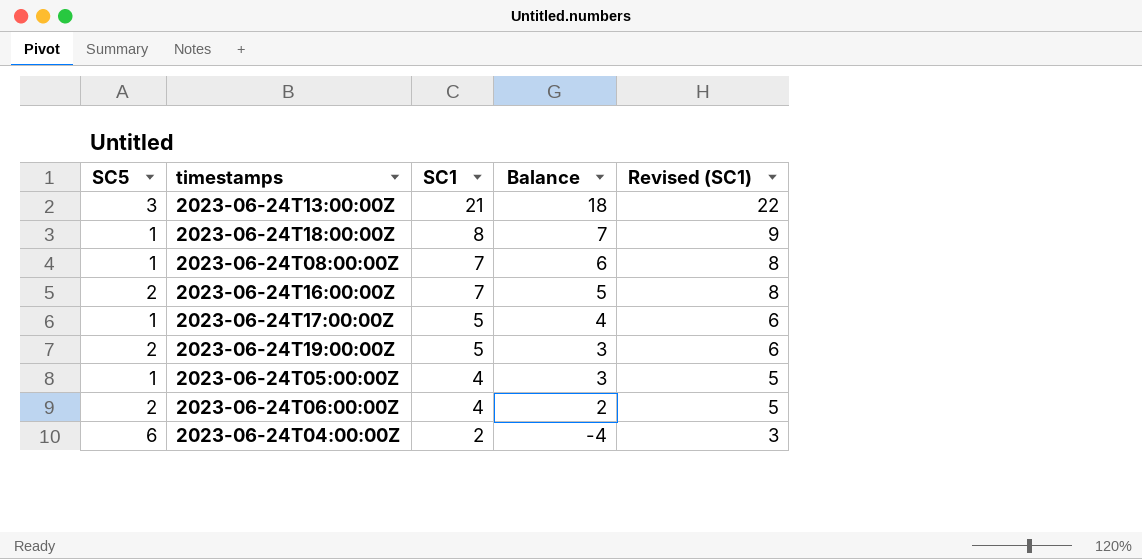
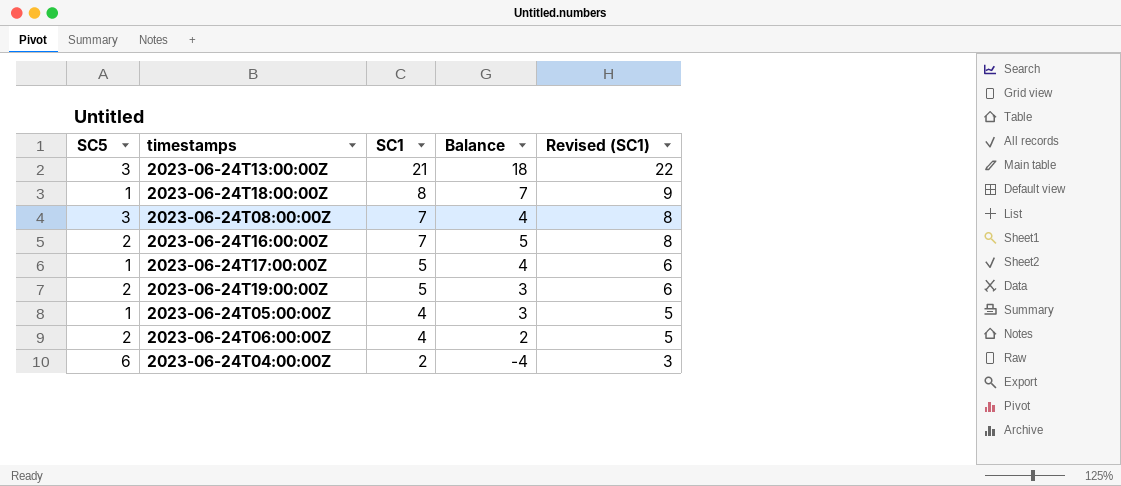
2023-06-24T08:00:00Z | SC5: 1 -> 3
2023-06-24T08:00:00Z | Balance: 6 -> 4

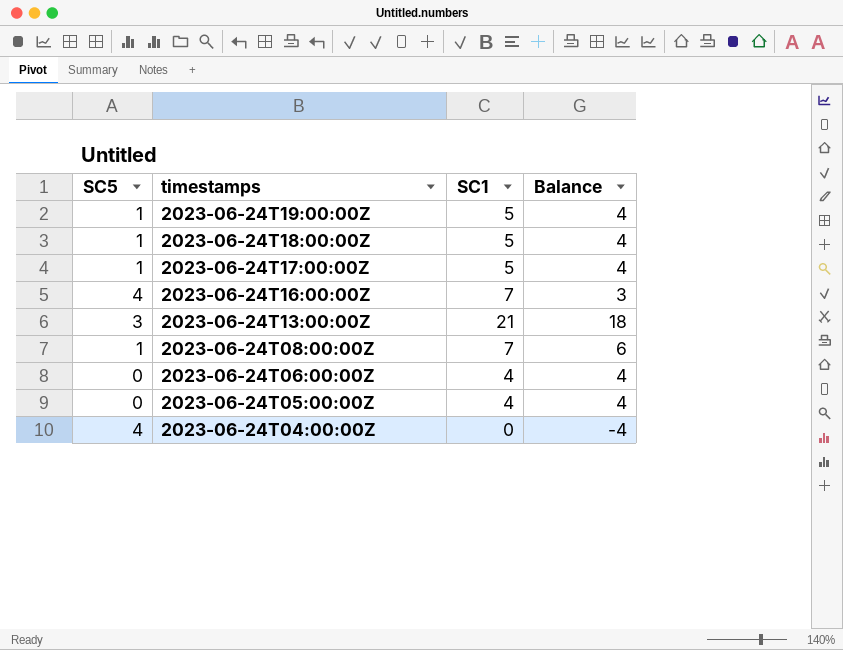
row order: SC1 descending -> timestamps descending
column Revised (SC1) | formula: [SC1] + 1 -> none
2023-06-24T19:00:00Z | SC5: 2 -> 1
2023-06-24T19:00:00Z | Balance: 3 -> 4
2023-06-24T18:00:00Z | SC1: 8 -> 5
2023-06-24T18:00:00Z | Balance: 7 -> 4
2023-06-24T16:00:00Z | SC5: 2 -> 4
2023-06-24T16:00:00Z | Balance: 5 -> 3
2023-06-24T08:00:00Z | SC5: 3 -> 1
2023-06-24T08:00:00Z | Balance: 4 -> 6
2023-06-24T06:00:00Z | SC5: 2 -> 0
2023-06-24T06:00:00Z | Balance: 2 -> 4
2023-06-24T05:00:00Z | SC5: 1 -> 0
2023-06-24T05:00:00Z | Balance: 3 -> 4
2023-06-24T04:00:00Z | SC5: 6 -> 4
2023-06-24T04:00:00Z | SC1: 2 -> 0

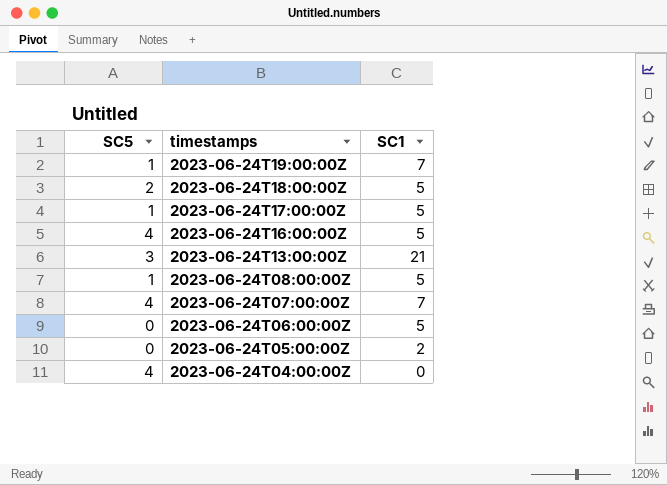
column Balance | formula: [SC1] - [SC5] -> none
2023-06-24T19:00:00Z | SC1: 5 -> 7
2023-06-24T18:00:00Z | SC5: 1 -> 2
2023-06-24T16:00:00Z | SC1: 7 -> 5
2023-06-24T08:00:00Z | SC1: 7 -> 5
row 2023-06-24T07:00:00Z: none -> 4 | 7
2023-06-24T06:00:00Z | SC1: 4 -> 5
2023-06-24T05:00:00Z | SC1: 4 -> 2

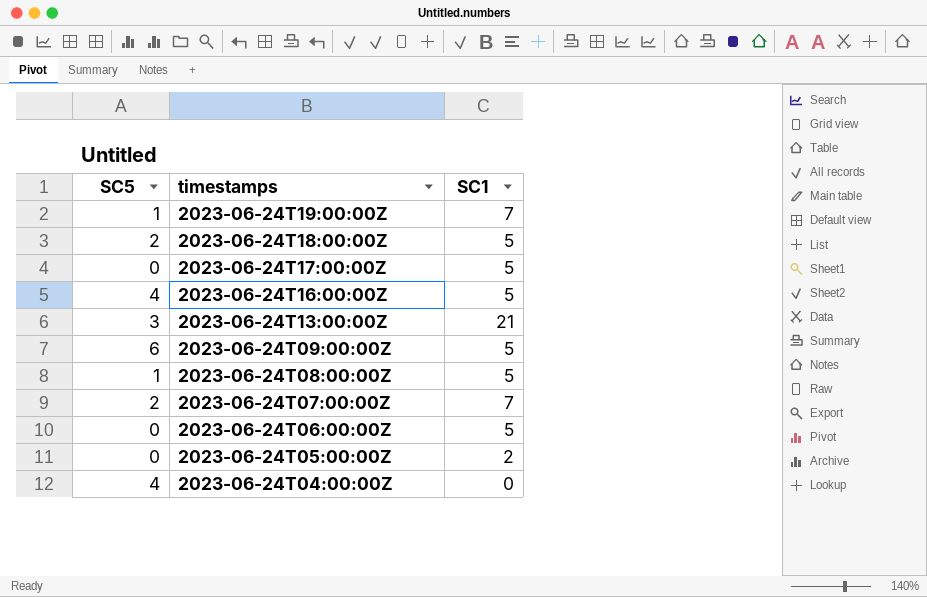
2023-06-24T17:00:00Z | SC5: 1 -> 0
row 2023-06-24T09:00:00Z: none -> 6 | 5
2023-06-24T07:00:00Z | SC5: 4 -> 2

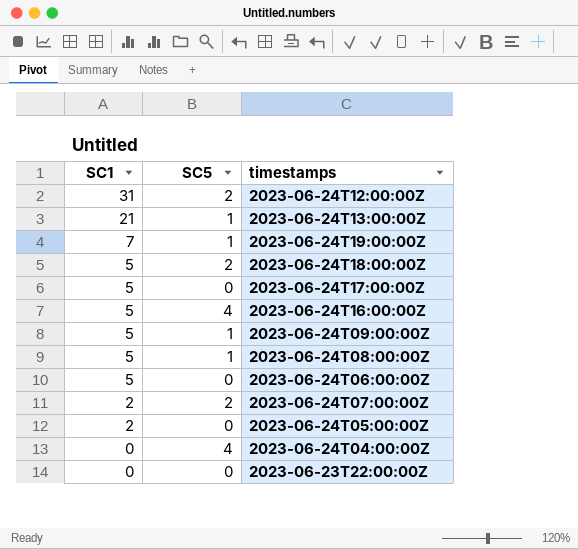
row order: timestamps descending -> SC1 descending
column SC1 | position: 3 -> 1
row 2023-06-24T12:00:00Z: none -> 31 | 2
2023-06-24T13:00:00Z | SC5: 3 -> 1
2023-06-24T09:00:00Z | SC5: 6 -> 1
2023-06-24T07:00:00Z | SC1: 7 -> 2
row 2023-06-23T22:00:00Z: none -> 0 | 0

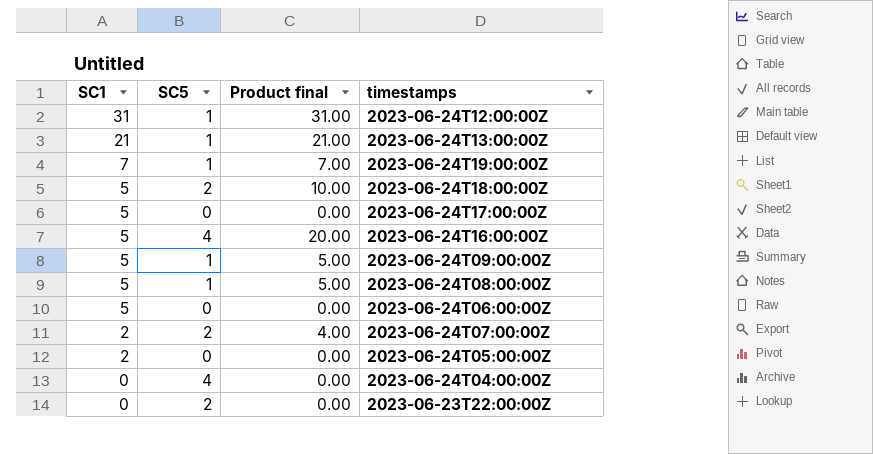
column Product final | formula: none -> [SC1] * [SC5]
2023-06-24T12:00:00Z | SC5: 2 -> 1
2023-06-23T22:00:00Z | SC5: 0 -> 2

